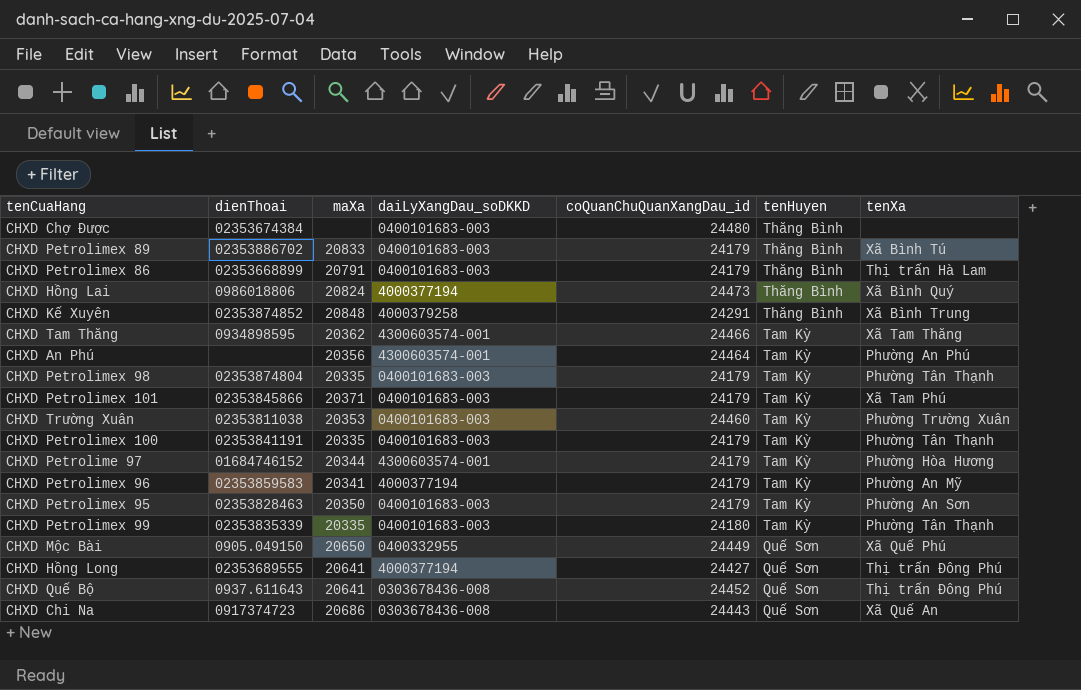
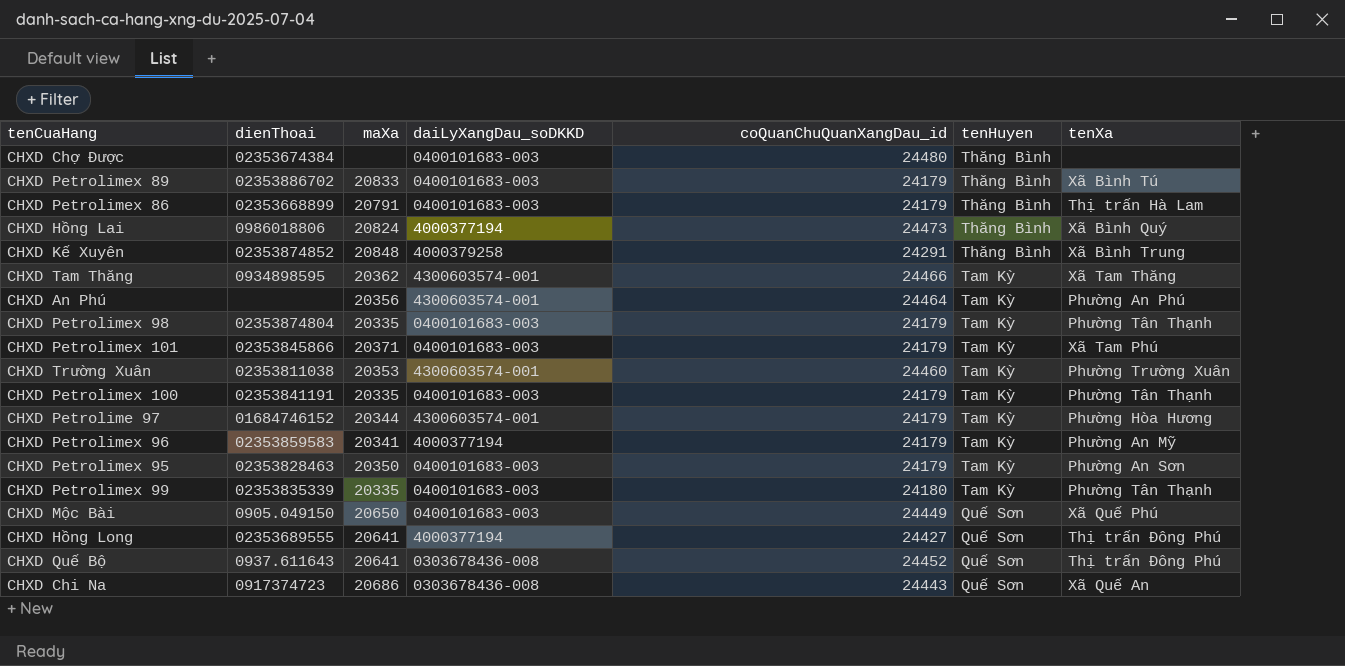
CHXD Trường Xuân | daiLyXangDau_soDKKD: 0400101683-003 -> 4300603574-001
CHXD Mộc Bài | daiLyXangDau_soDKKD: 0400332955 -> 0400101683-003

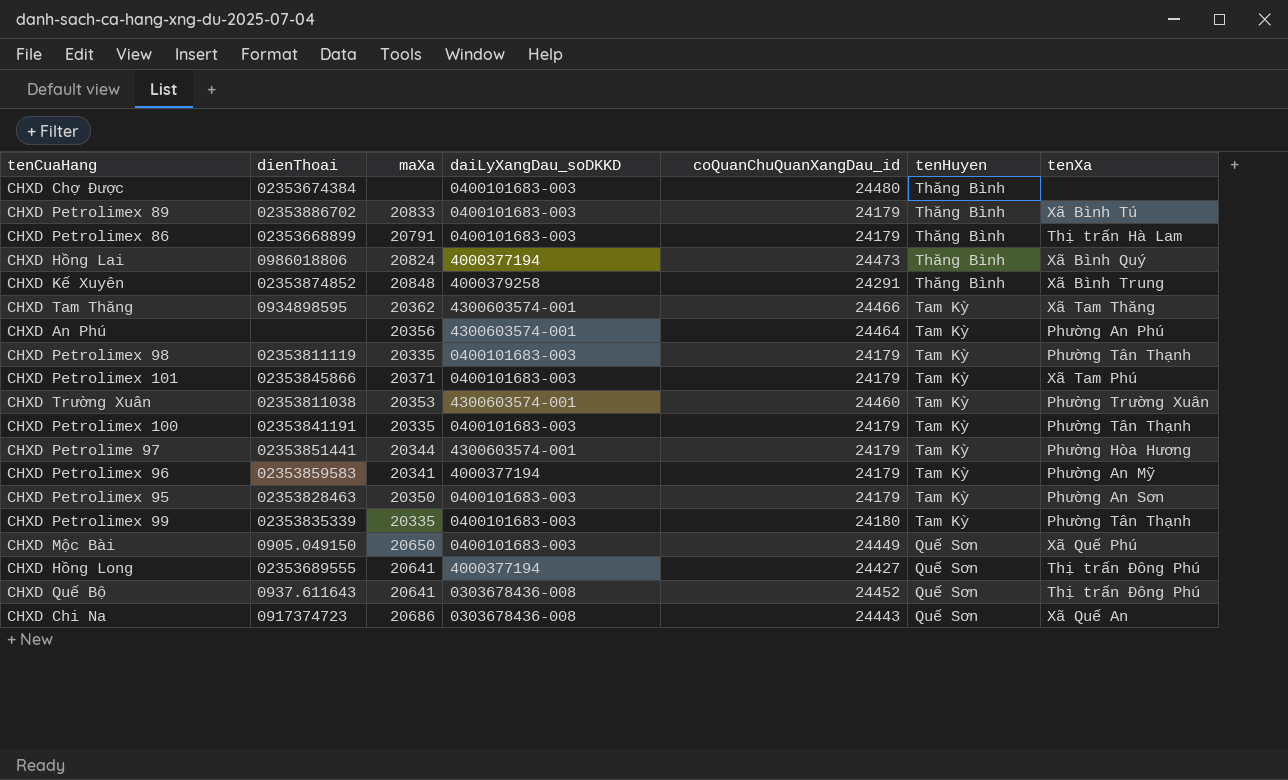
CHXD Petrolimex 98 | dienThoai: 02353874804 -> 02353811119
CHXD Petrolime 97 | dienThoai: 01684746152 -> 02353851441

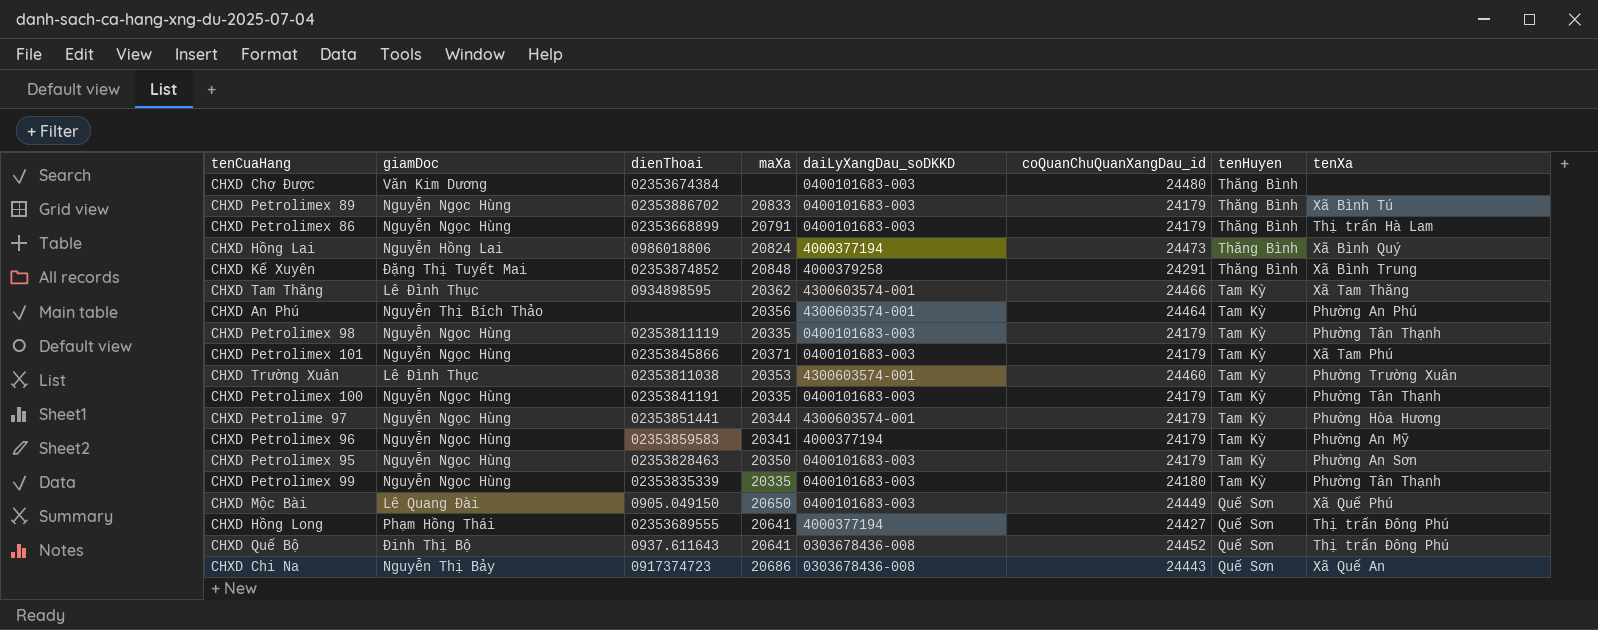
column giamDoc | position: none -> 2

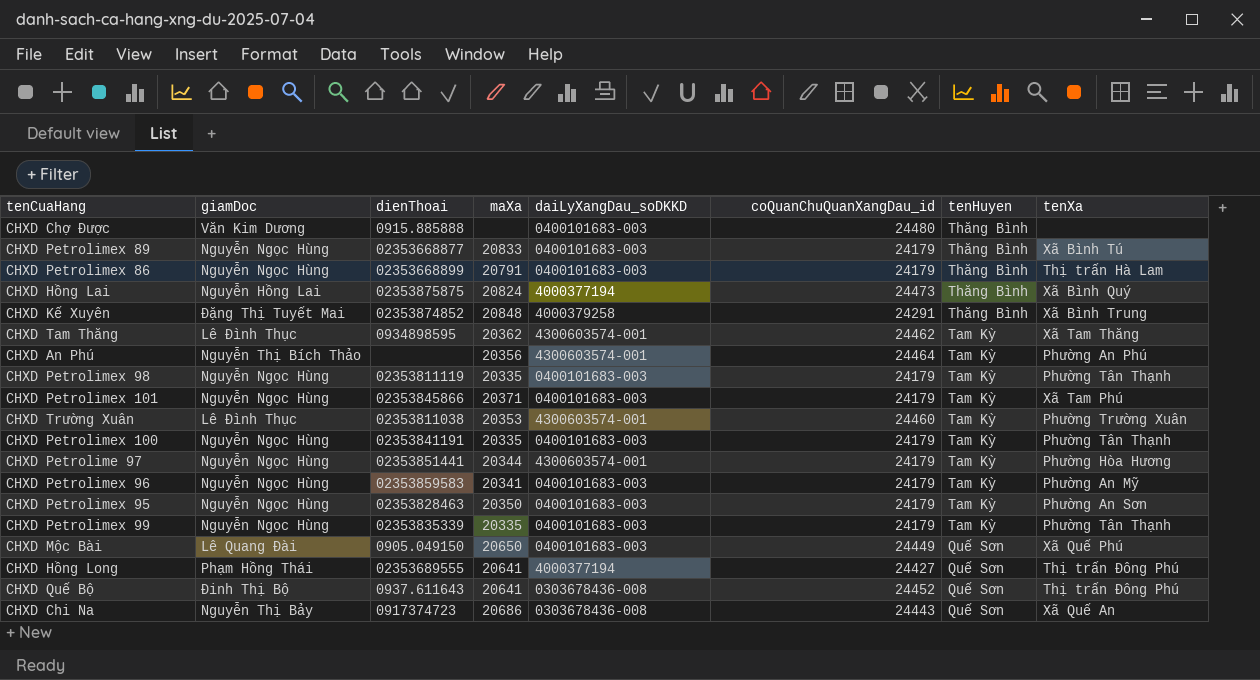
CHXD Chợ Được | dienThoai: 02353674384 -> 0915.885888
CHXD Petrolimex 89 | dienThoai: 02353886702 -> 02353668877
CHXD Hồng Lai | dienThoai: 0986018806 -> 02353875875
CHXD Tam Thăng | coQuanChuQuanXangDau_id: 24466 -> 24462
CHXD Petrolimex 96 | daiLyXangDau_soDKKD: 4000377194 -> 0400101683-003
CHXD Petrolimex 99 | coQuanChuQuanXangDau_id: 24180 -> 24179

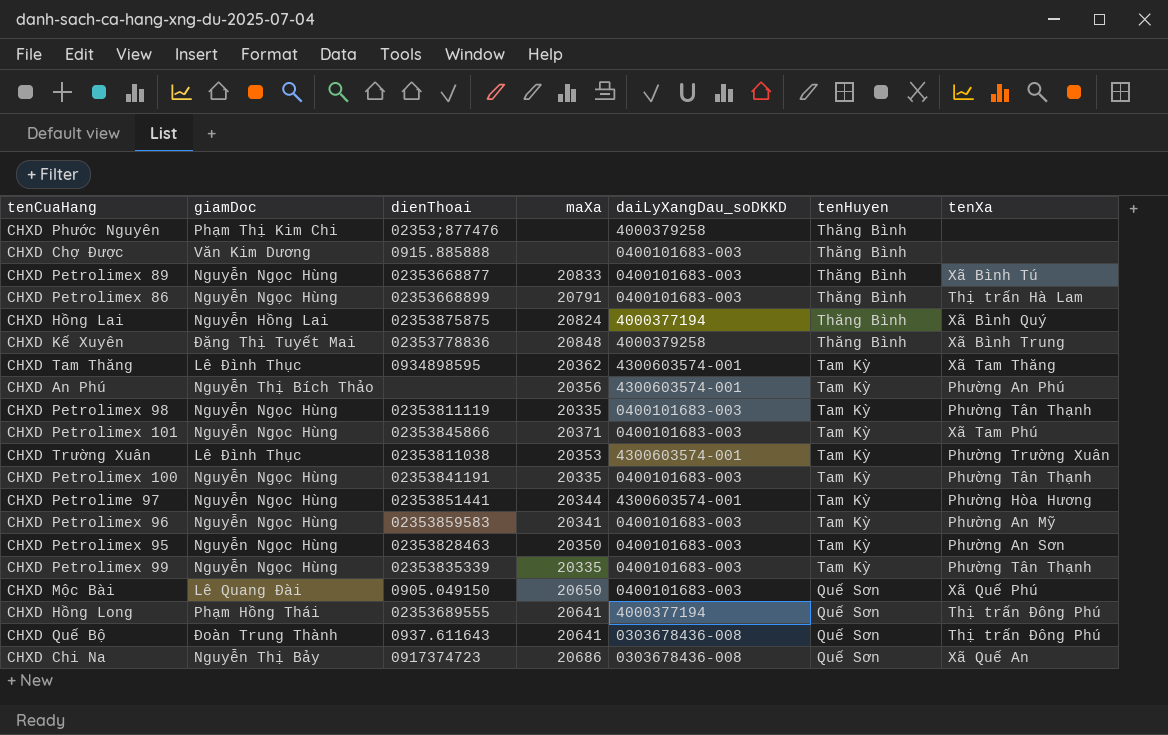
column coQuanChuQuanXangDau_id | position: 6 -> none
row CHXD Phước Nguyên: none -> Phạm Thị Kim Chi | 02353;877476 | none | 4000379258 | Thăng Bình | none
CHXD Kế Xuyên | dienThoai: 02353874852 -> 02353778836
CHXD Quế Bộ | giamDoc: Đinh Thị Bộ -> Đoàn Trung Thành

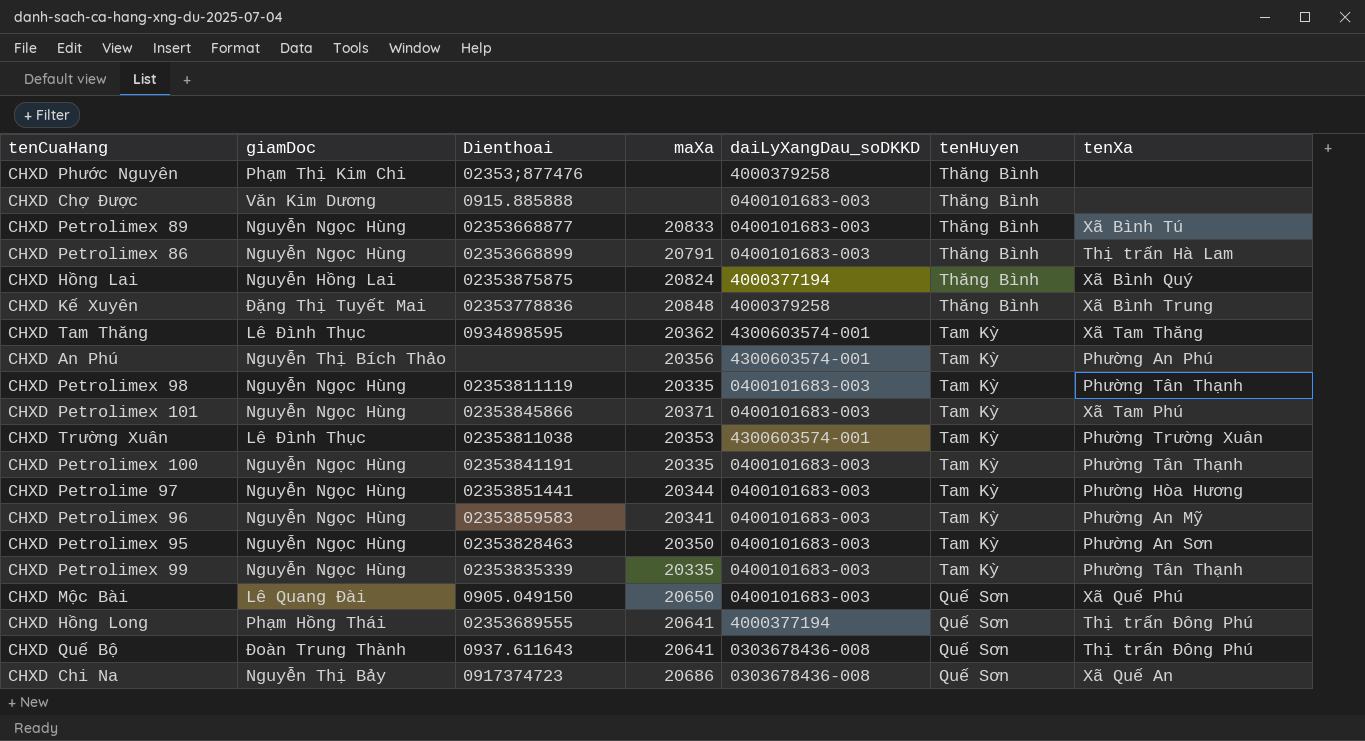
column name: dienThoai -> Dienthoai
CHXD Petrolime 97 | daiLyXangDau_soDKKD: 4300603574-001 -> 0400101683-003

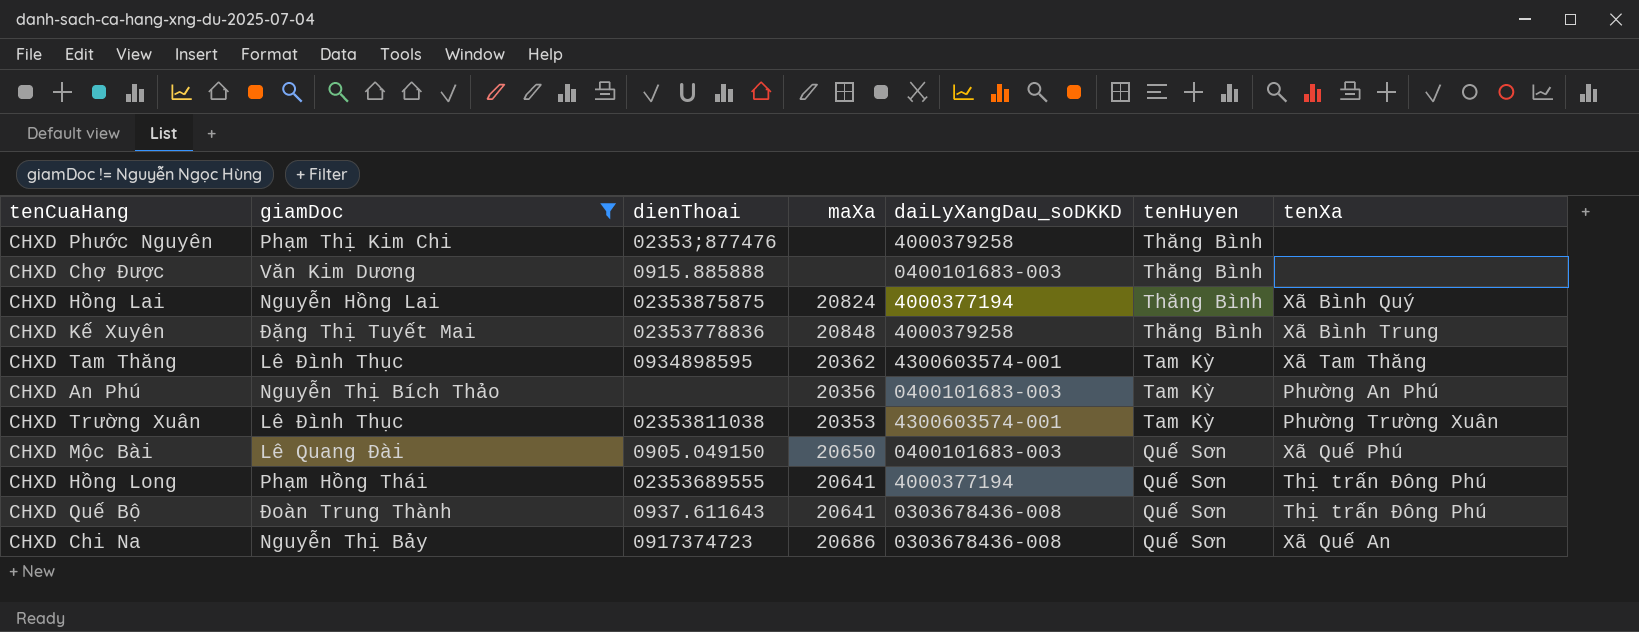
filter: none -> giamDoc != Nguyễn Ngọc Hùng
column name: Dienthoai -> dienThoai
CHXD An Phú | daiLyXangDau_soDKKD: 4300603574-001 -> 0400101683-003

